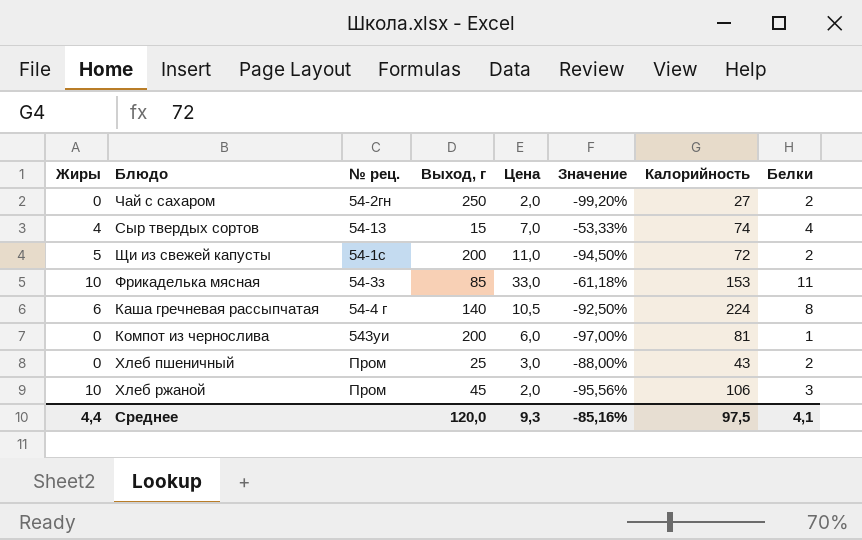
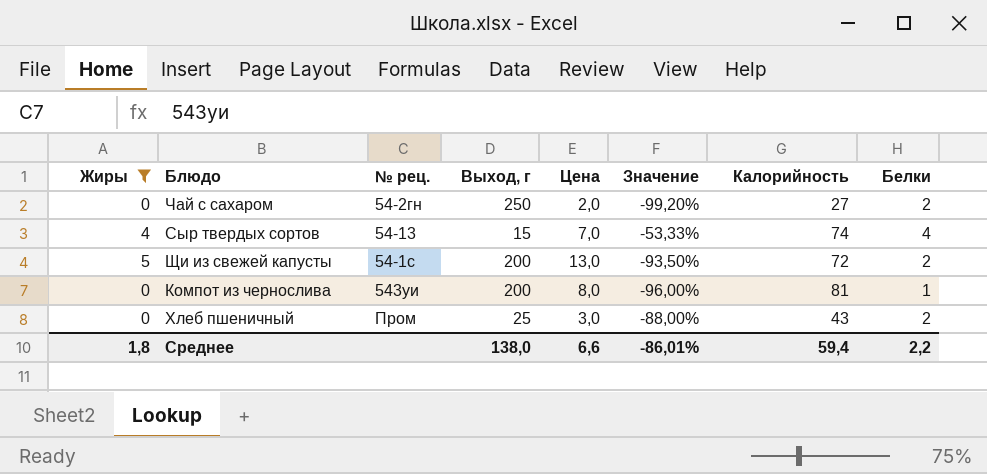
filter: none -> Жиры <= 5
Щи из свежей капусты | Цена: 11,0 -> 13,0
Щи из свежей капусты | Значение: -94,50% -> -93,50%
Компот из чернослива | Цена: 6,0 -> 8,0
Компот из чернослива | Значение: -97,00% -> -96,00%
Среднее | Жиры: 4,4 -> 1,8
Среднее | Выход, г: 120,0 -> 138,0
Среднее | Цена: 9,3 -> 6,6
Среднее | Значение: -85,16% -> -86,01%
Среднее | Калорийность: 97,5 -> 59,4
Среднее | Белки: 4,1 -> 2,2

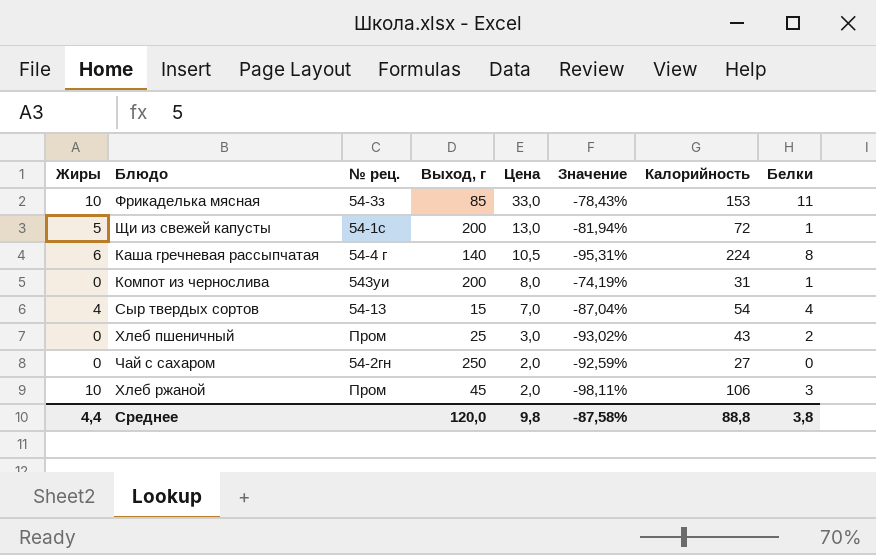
filter: Жиры <= 5 -> none
row order: none -> Цена descending
column Значение | formula: ([Цена] - [Выход, г]) / [Выход, г] -> ([Цена] - [Калорийность]) / [Калорийность]
Щи из свежей капусты | Белки: 2 -> 1
Компот из чернослива | Калорийность: 81 -> 31
Сыр твердых сортов | Калорийность: 74 -> 54
Чай с сахаром | Белки: 2 -> 0
Среднее | Жиры: 1,8 -> 4,4
Среднее | Выход, г: 138,0 -> 120,0
Среднее | Цена: 6,6 -> 9,8
Среднее | Значение: -86,01% -> -87,58%
Среднее | Калорийность: 59,4 -> 88,8
Среднее | Белки: 2,2 -> 3,8

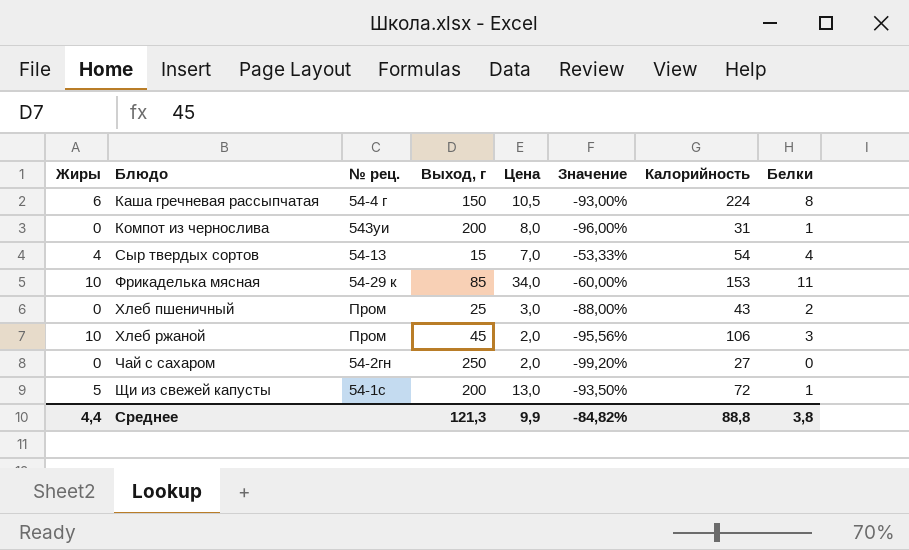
row order: Цена descending -> Блюдо ascending
column Значение | formula: ([Цена] - [Калорийность]) / [Калорийность] -> ([Цена] - [Выход, г]) / [Выход, г]
Каша гречневая рассыпчатая | Выход, г: 140 -> 150
Фрикаделька мясная | № рец.: 54-3з -> 54-29 к
Фрикаделька мясная | Цена: 33,0 -> 34,0
Среднее | Выход, г: 120,0 -> 121,3
Среднее | Цена: 9,8 -> 9,9
Среднее | Значение: -87,58% -> -84,82%

